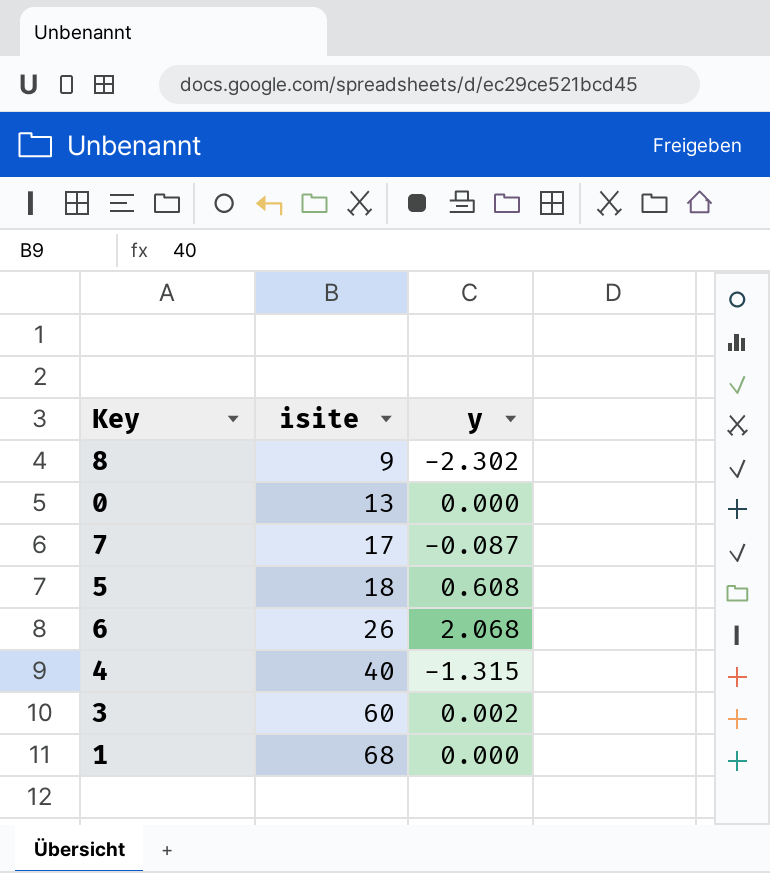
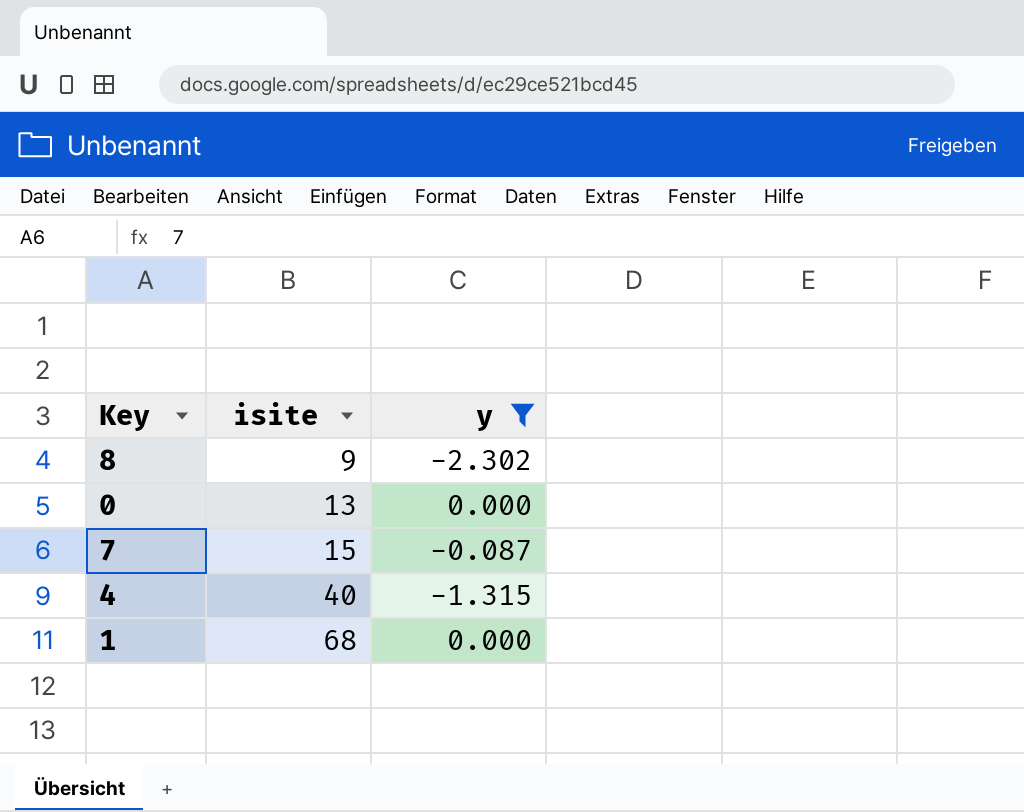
filter: none -> y <= 0.000
7 | isite: 17 -> 15

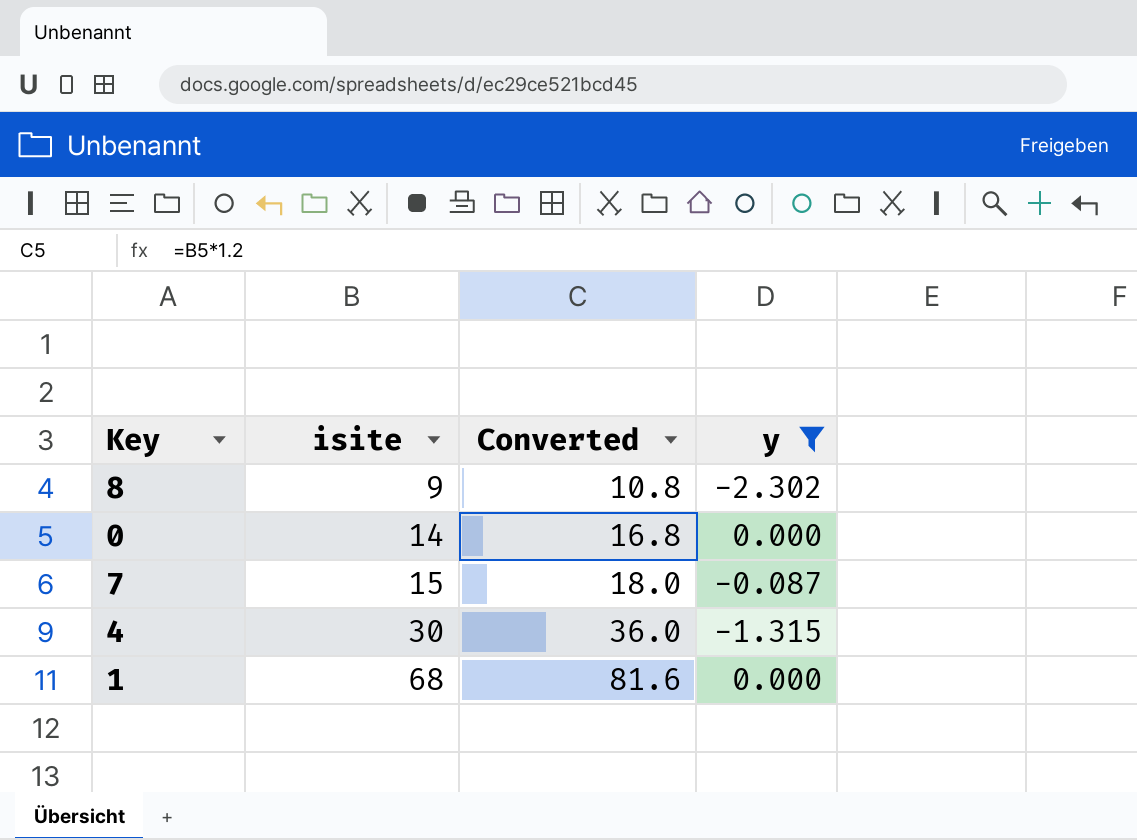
column Converted | formula: none -> [isite] * 1.2
0 | isite: 13 -> 14
4 | isite: 40 -> 30

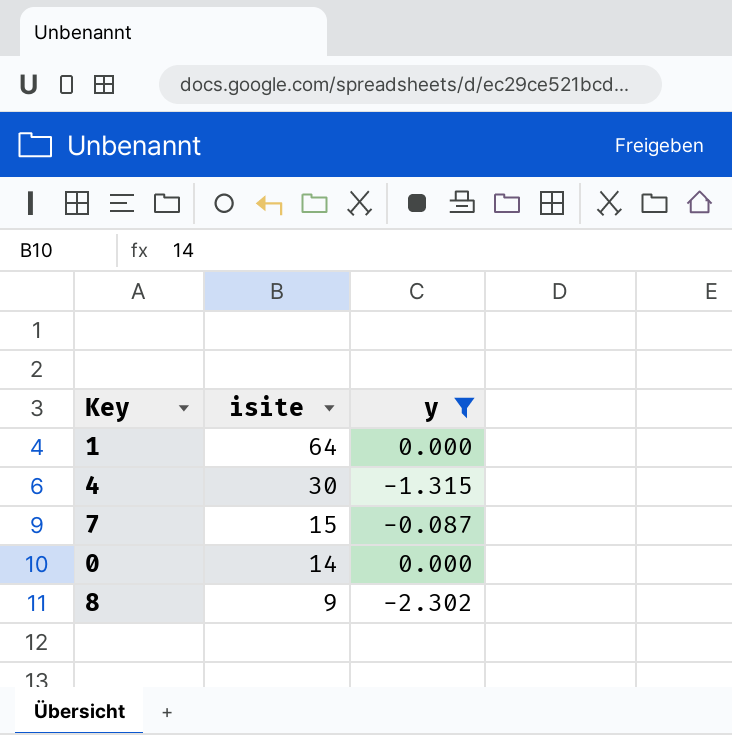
row order: isite ascending -> isite descending
column Converted | formula: [isite] * 1.2 -> none
1 | isite: 68 -> 64

